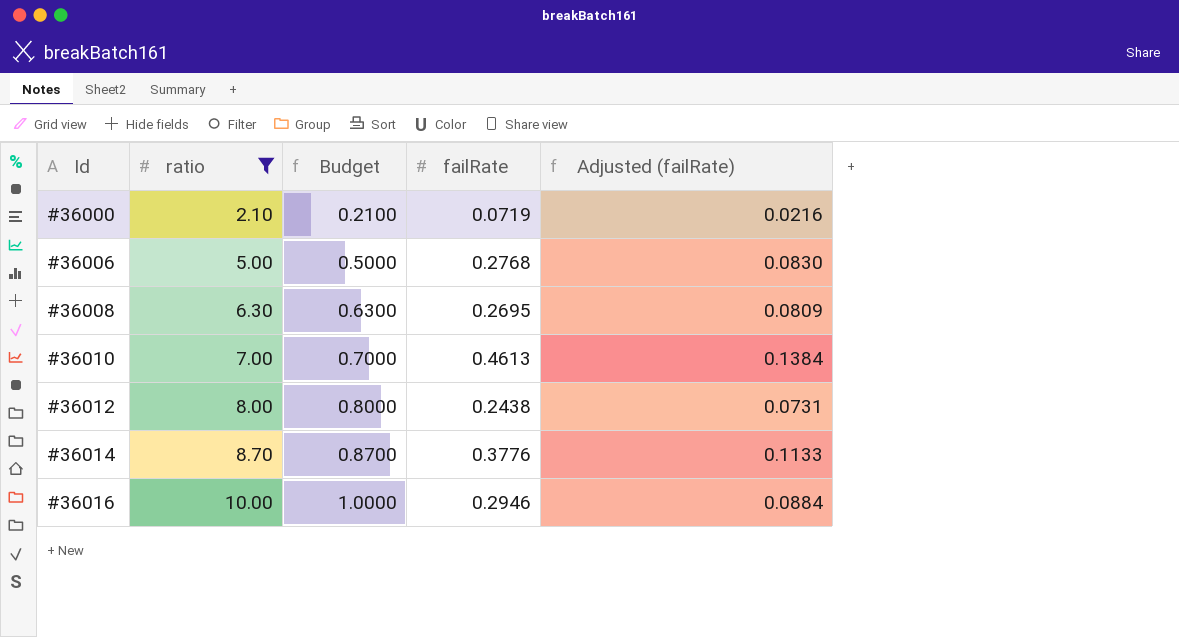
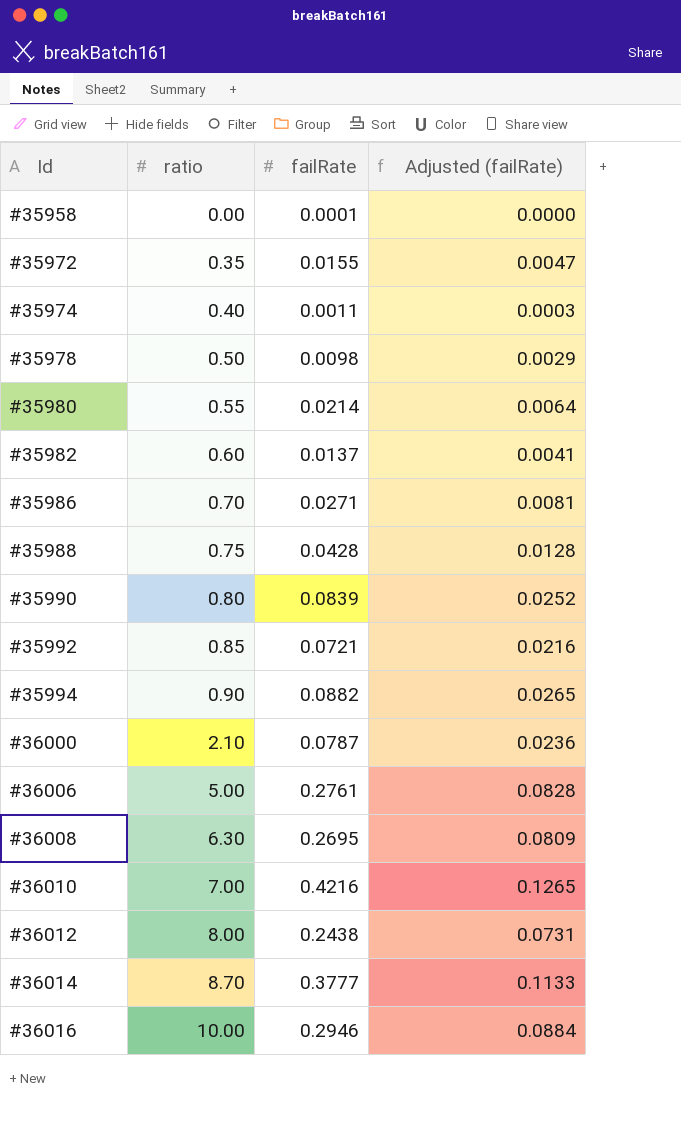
filter: ratio >= 2.10 -> none
column Budget | formula: [ratio] * 0.1 -> none
#36000 | failRate: 0.0719 -> 0.0787
#36000 | Adjusted (failRate): 0.0216 -> 0.0236
#36006 | failRate: 0.2768 -> 0.2761
#36006 | Adjusted (failRate): 0.0830 -> 0.0828
#36010 | failRate: 0.4613 -> 0.4216
#36010 | Adjusted (failRate): 0.1384 -> 0.1265
#36014 | failRate: 0.3776 -> 0.3777

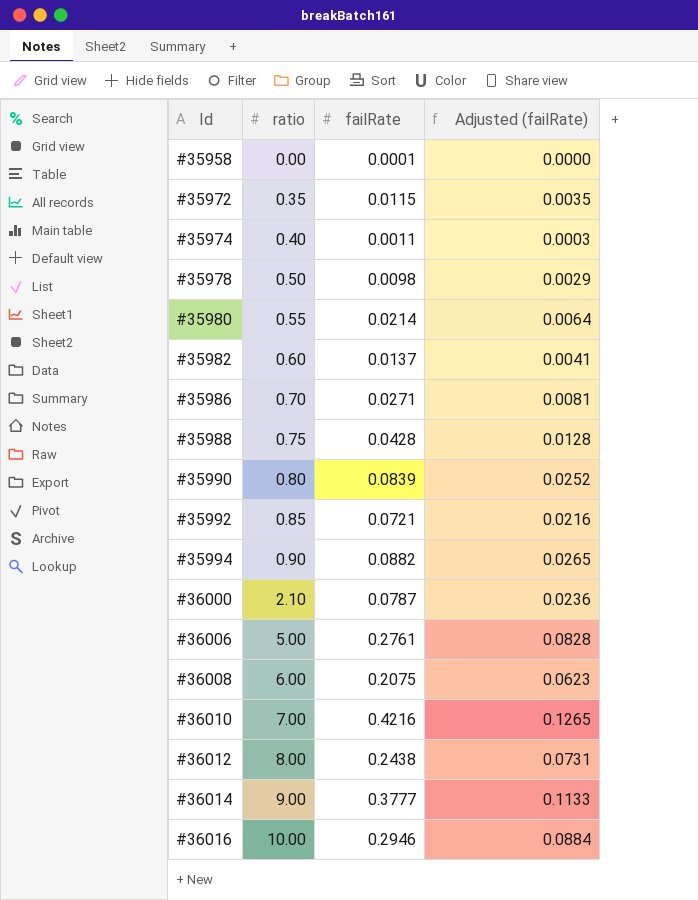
#35972 | failRate: 0.0155 -> 0.0115
#35972 | Adjusted (failRate): 0.0047 -> 0.0035
#36008 | ratio: 6.30 -> 6.00
#36008 | failRate: 0.2695 -> 0.2075
#36008 | Adjusted (failRate): 0.0809 -> 0.0623
#36014 | ratio: 8.70 -> 9.00

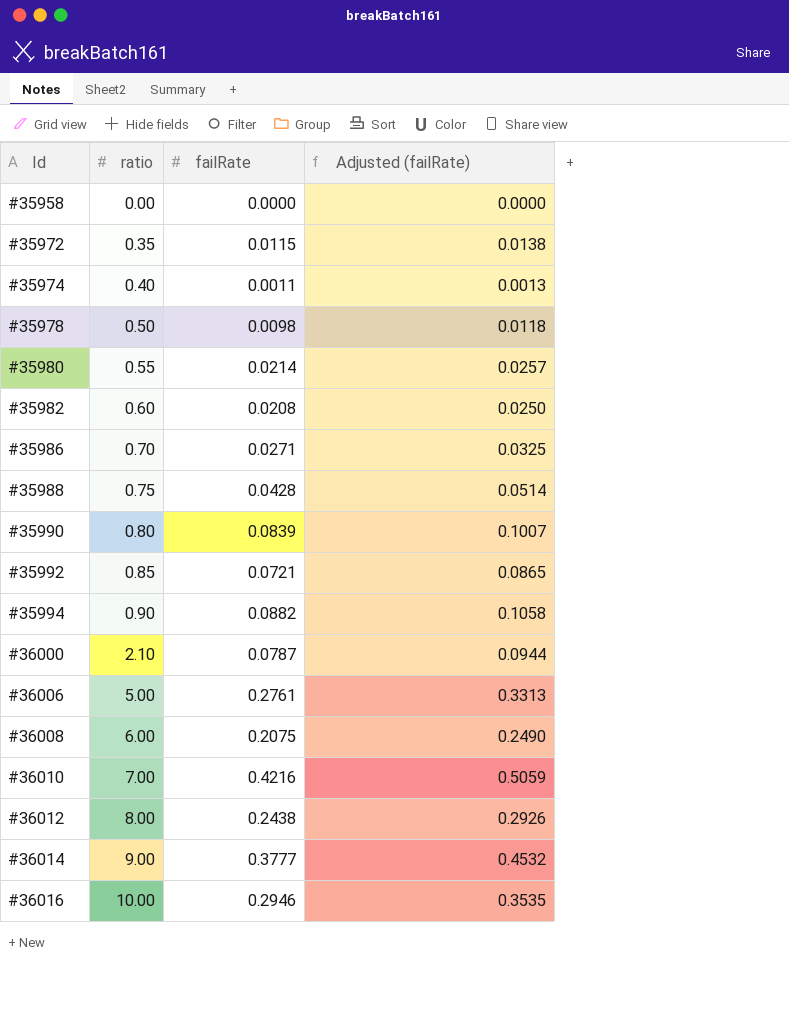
column Adjusted (failRate) | formula: [failRate] * 0.3 -> [failRate] * 1.2
#35958 | failRate: 0.0001 -> 0.0000
#35982 | failRate: 0.0137 -> 0.0208

